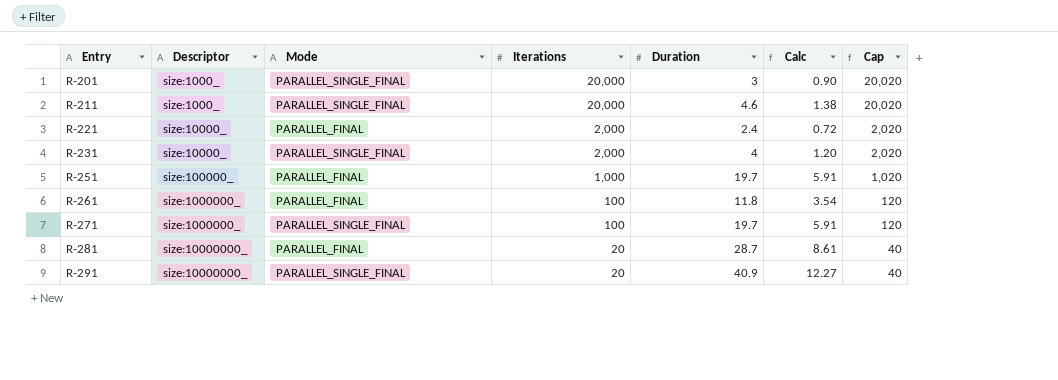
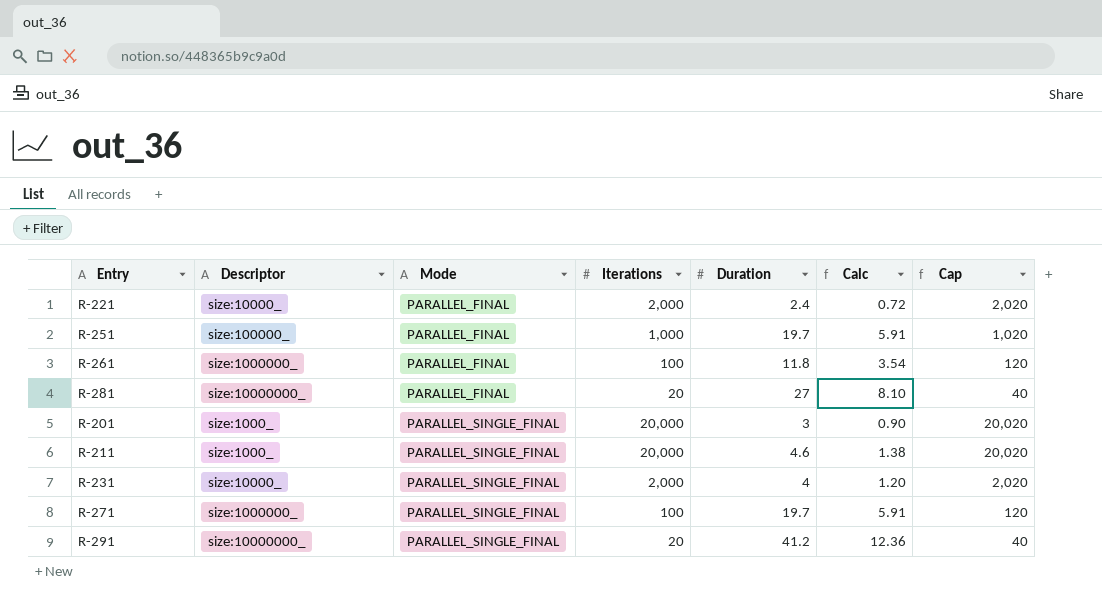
row order: Entry ascending -> Mode ascending
R-281 | Duration: 28.7 -> 27
R-281 | Calc: 8.61 -> 8.10
R-291 | Duration: 40.9 -> 41.2
R-291 | Calc: 12.27 -> 12.36

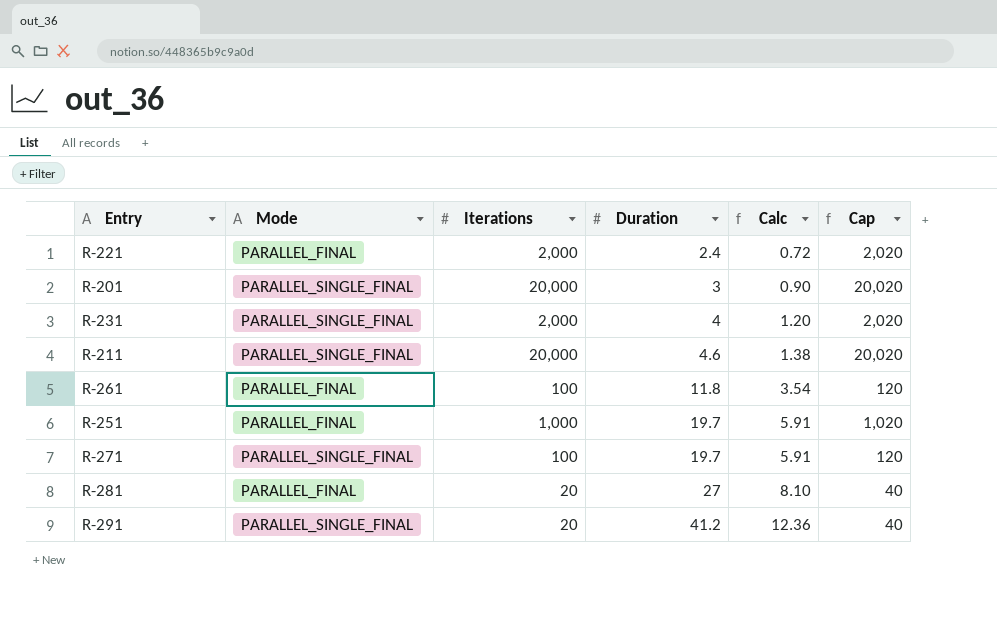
row order: Mode ascending -> Duration ascending
column Descriptor | position: 2 -> none

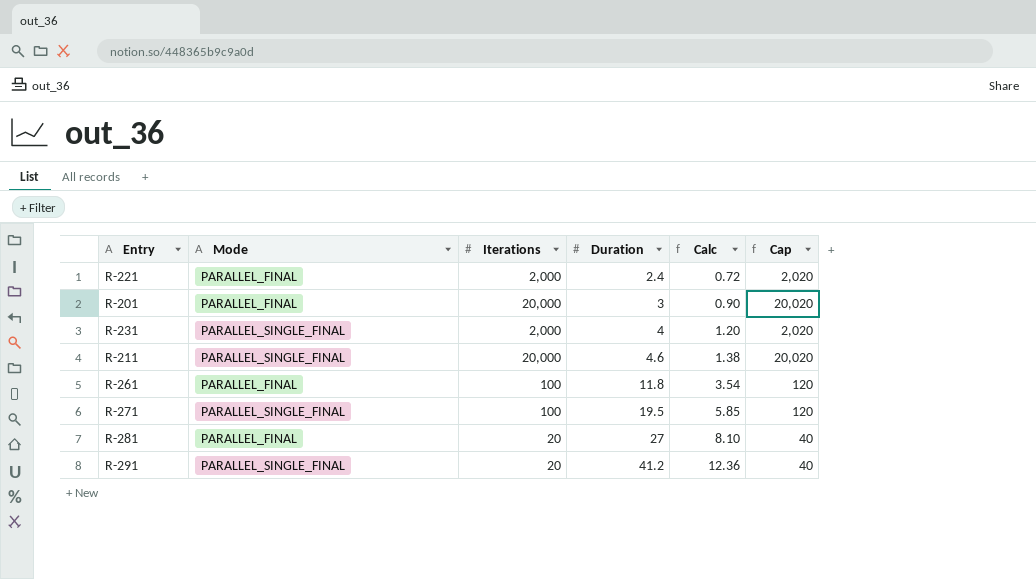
row R-251: PARALLEL_FINAL | 1,000 | 19.7 | 5.91 | 1,020 -> none
R-201 | Mode: PARALLEL_SINGLE_FINAL -> PARALLEL_FINAL
R-271 | Duration: 19.7 -> 19.5
R-271 | Calc: 5.91 -> 5.85

